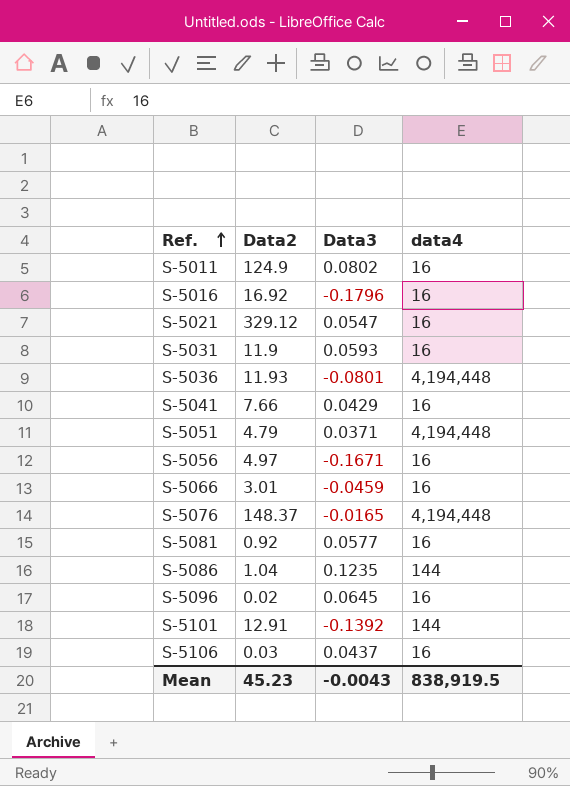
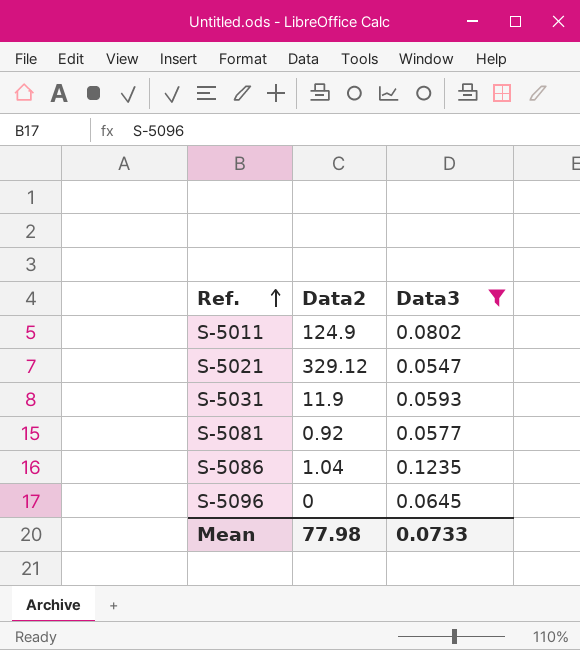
filter: none -> Data3 >= 0.0547
column data4 | position: 4 -> none
S-5096 | Data2: 0.02 -> 0
Mean | Data2: 45.23 -> 77.98
Mean | Data3: -0.0043 -> 0.0733

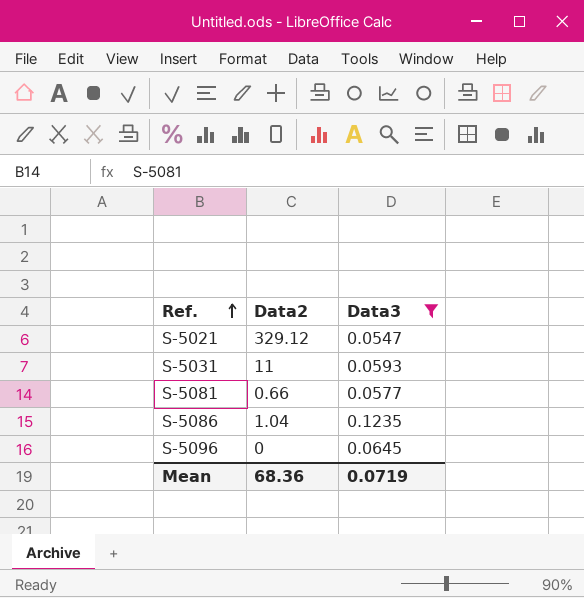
row S-5011: 124.9 | 0.0802 -> none
S-5031 | Data2: 11.9 -> 11
S-5081 | Data2: 0.92 -> 0.66
Mean | Data2: 77.98 -> 68.36
Mean | Data3: 0.0733 -> 0.0719

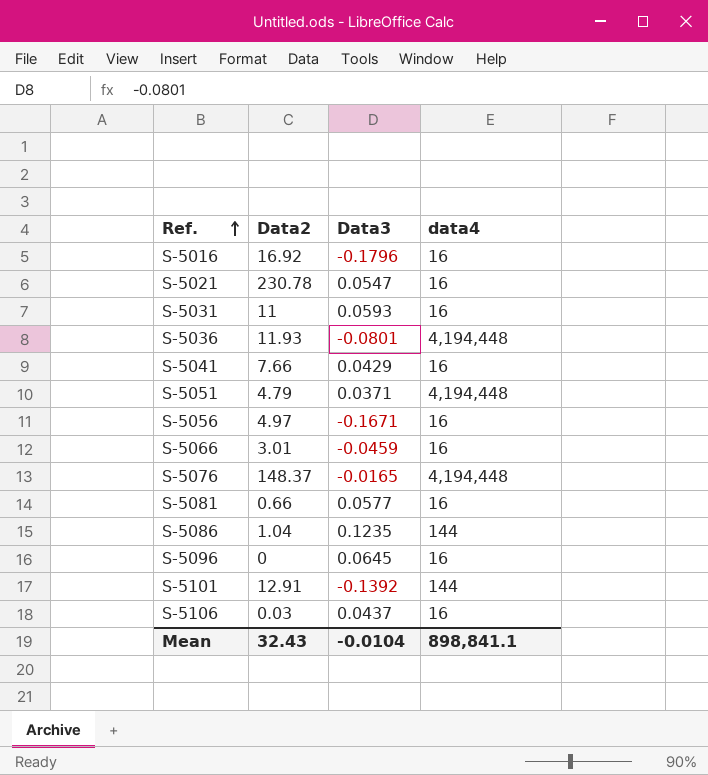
filter: Data3 >= 0.0547 -> none
column data4 | position: none -> 4
S-5021 | Data2: 329.12 -> 230.78
Mean | Data2: 68.36 -> 32.43
Mean | Data3: 0.0719 -> -0.0104

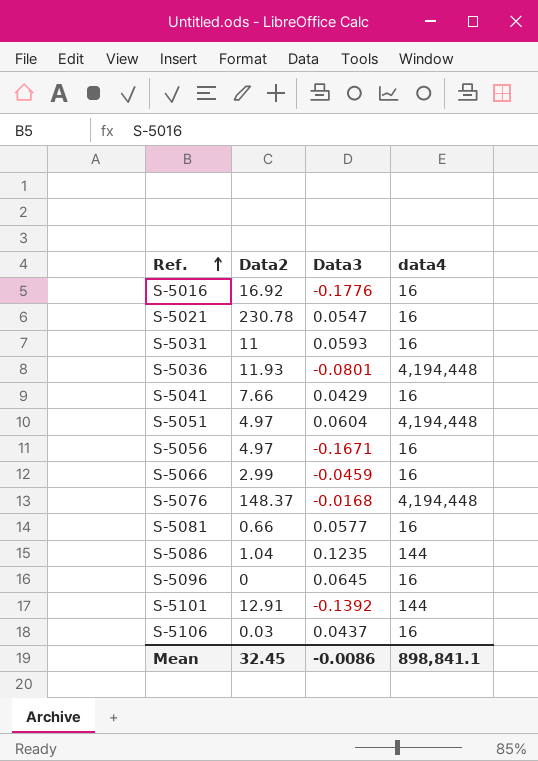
S-5016 | Data3: -0.1796 -> -0.1776
S-5051 | Data2: 4.79 -> 4.97
S-5051 | Data3: 0.0371 -> 0.0604
S-5066 | Data2: 3.01 -> 2.99
S-5076 | Data3: -0.0165 -> -0.0168
Mean | Data2: 32.43 -> 32.45
Mean | Data3: -0.0104 -> -0.0086

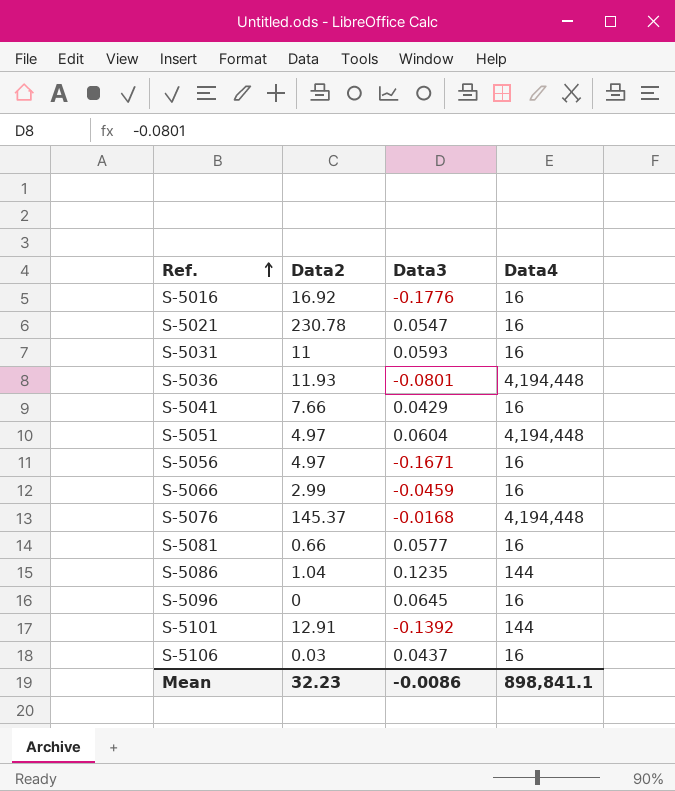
column name: data4 -> Data4
S-5076 | Data2: 148.37 -> 145.37
Mean | Data2: 32.45 -> 32.23

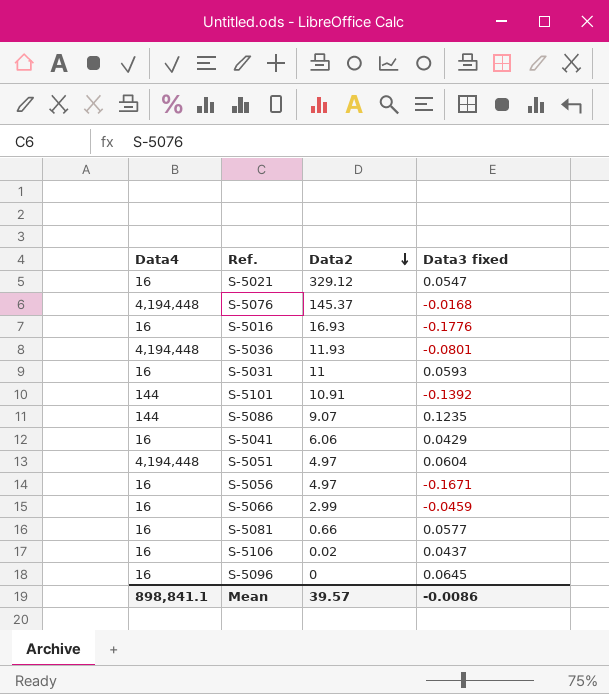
row order: Ref. ascending -> Data2 descending
column Data4 | position: 4 -> 1
column name: Data3 -> Data3 fixed
S-5021 | Data2: 230.78 -> 329.12
S-5016 | Data2: 16.92 -> 16.93
S-5101 | Data2: 12.91 -> 10.91
S-5086 | Data2: 1.04 -> 9.07
S-5041 | Data2: 7.66 -> 6.06
S-5106 | Data2: 0.03 -> 0.02
Mean | Data2: 32.23 -> 39.57

